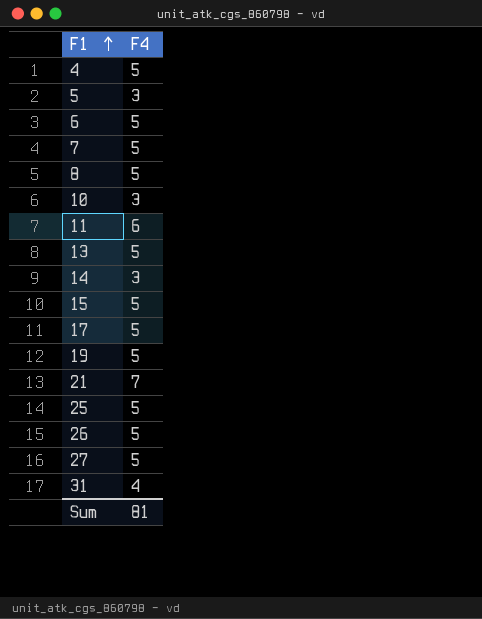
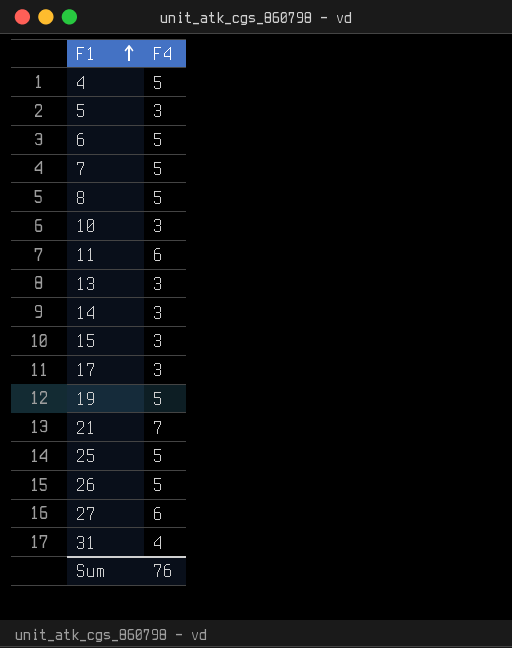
13 | F4: 5 -> 3
15 | F4: 5 -> 3
17 | F4: 5 -> 3
27 | F4: 5 -> 6
Sum | F4: 81 -> 76

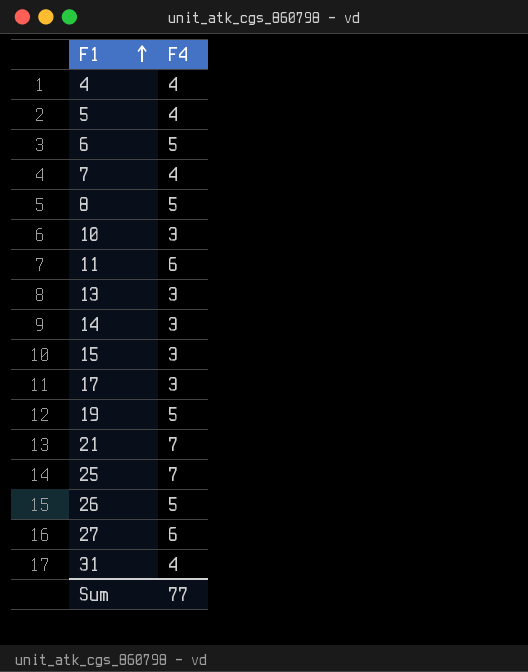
4 | F4: 5 -> 4
5 | F4: 3 -> 4
7 | F4: 5 -> 4
25 | F4: 5 -> 7
Sum | F4: 76 -> 77

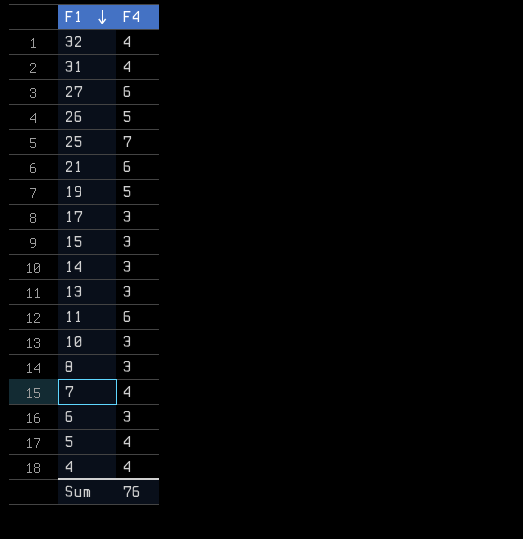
row order: F1 ascending -> F1 descending
row 32: none -> 4
21 | F4: 7 -> 6
8 | F4: 5 -> 3
6 | F4: 5 -> 3
Sum | F4: 77 -> 76

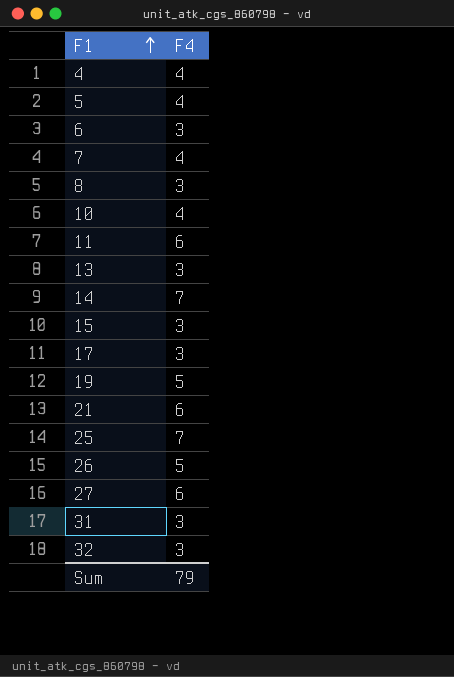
row order: F1 descending -> F1 ascending
10 | F4: 3 -> 4
14 | F4: 3 -> 7
31 | F4: 4 -> 3
32 | F4: 4 -> 3
Sum | F4: 76 -> 79

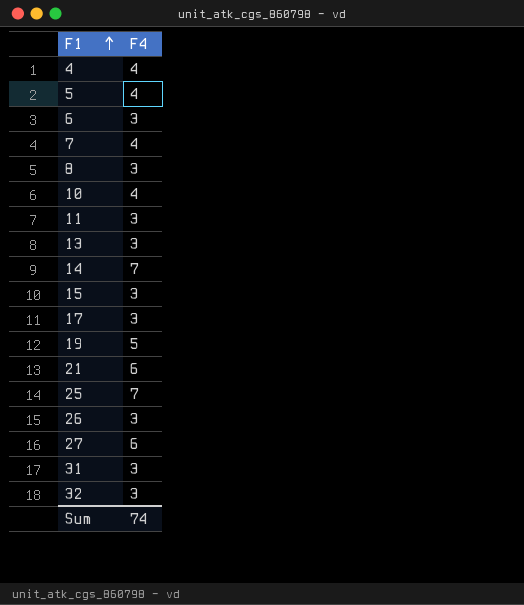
11 | F4: 6 -> 3
26 | F4: 5 -> 3
Sum | F4: 79 -> 74

